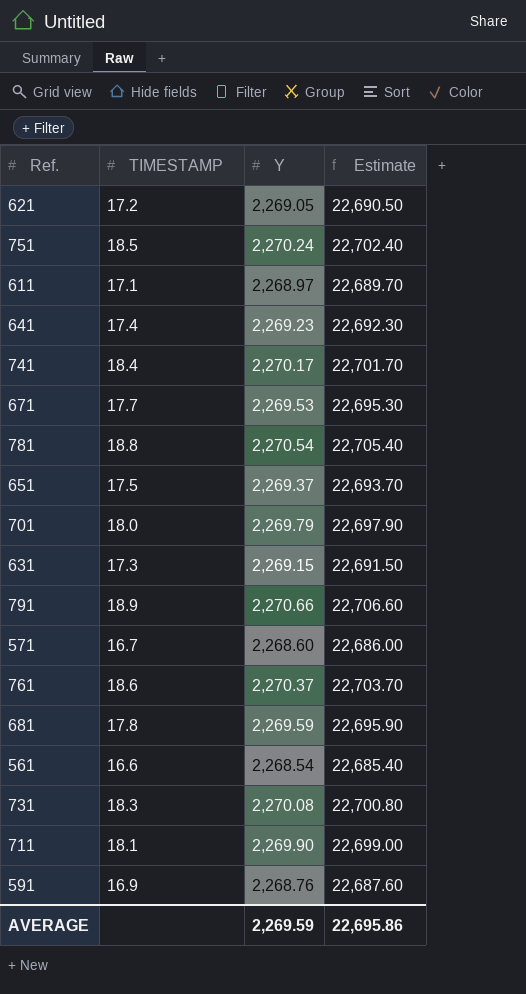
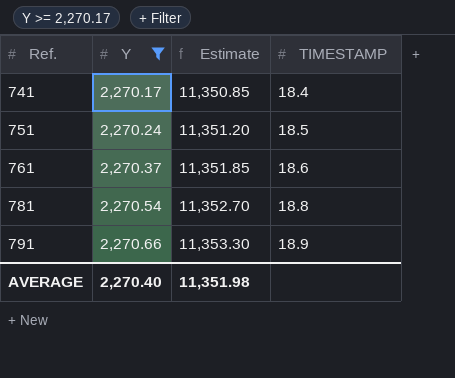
filter: none -> Y >= 2,270.17
row order: none -> Ref. ascending
column Estimate | formula: [Y] * 10 -> [Y] * 5
column TIMESTAMP | position: 2 -> 4
AVERAGE | Y: 2,269.59 -> 2,270.40
AVERAGE | Estimate: 22,695.86 -> 11,351.98

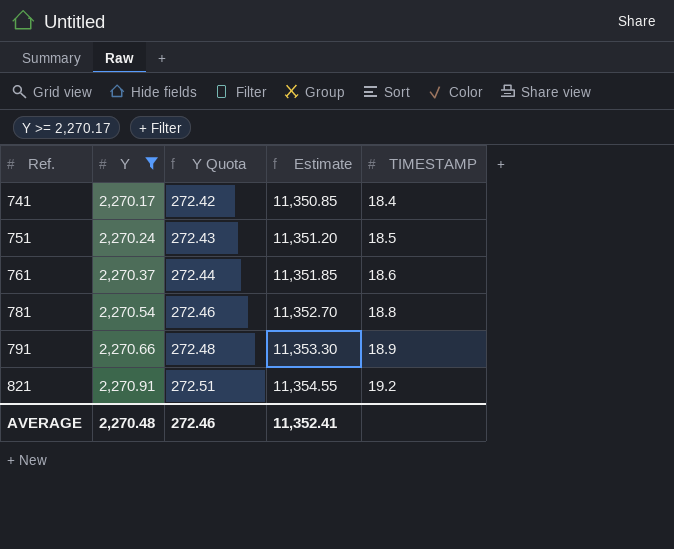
column Y Quota | formula: none -> [Y] * 0.12
row 821: none -> 2,270.91 | 272.51 | 11,354.55 | 19.2
AVERAGE | Y: 2,270.40 -> 2,270.48
AVERAGE | Estimate: 11,351.98 -> 11,352.41

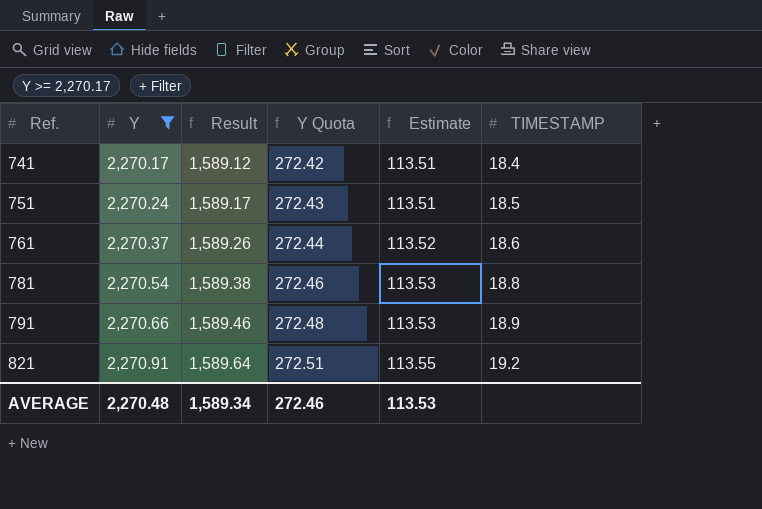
column Result | formula: none -> [Y] * 0.7
column Estimate | formula: [Y] * 5 -> [Y] * 0.05
AVERAGE | Estimate: 11,352.41 -> 113.53

